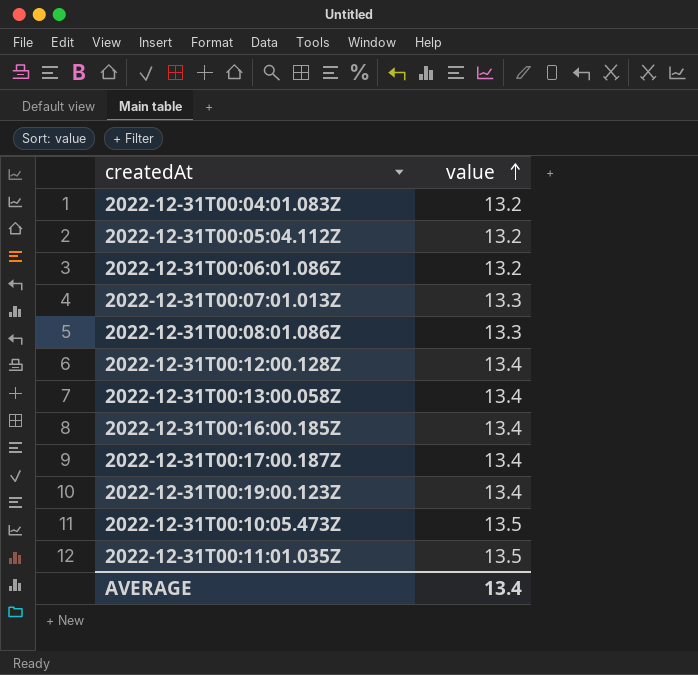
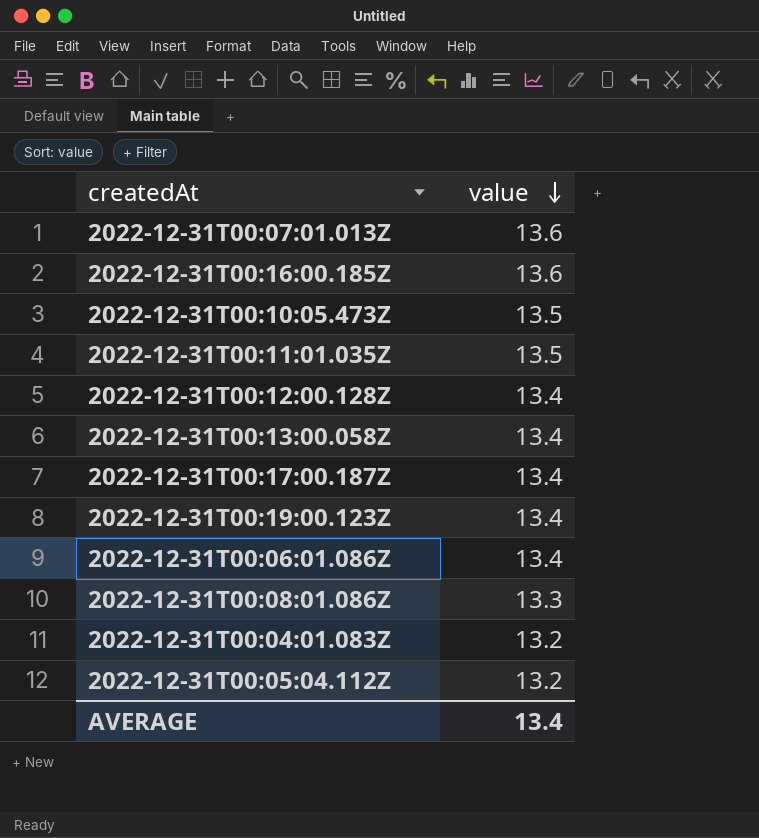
row order: value ascending -> value descending
2022-12-31T00:07:01.013Z | value: 13.3 -> 13.6
2022-12-31T00:16:00.185Z | value: 13.4 -> 13.6
2022-12-31T00:06:01.086Z | value: 13.2 -> 13.4

